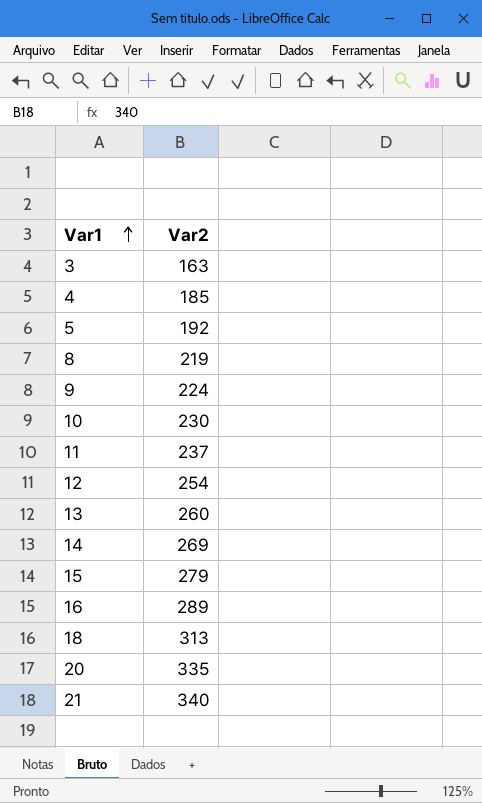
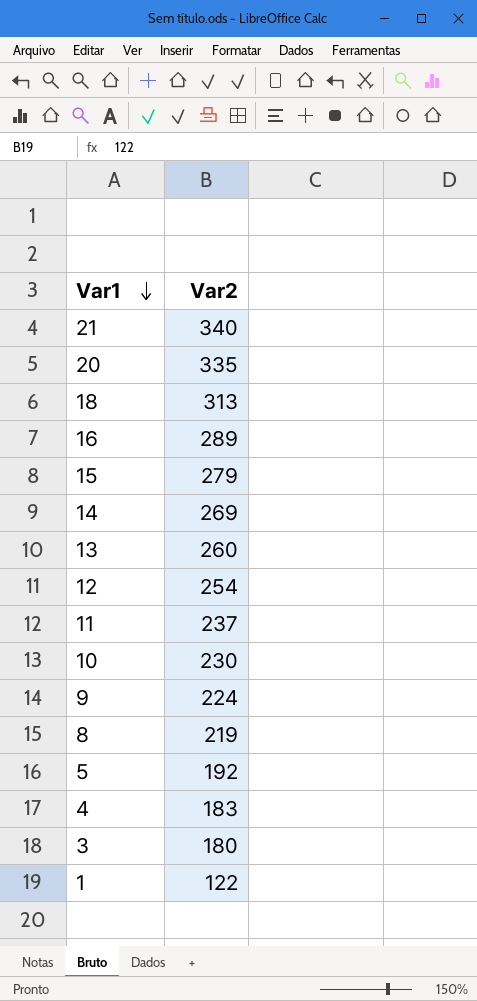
row order: Var1 ascending -> Var1 descending
4 | Var2: 185 -> 183
3 | Var2: 163 -> 180
row 1: none -> 122

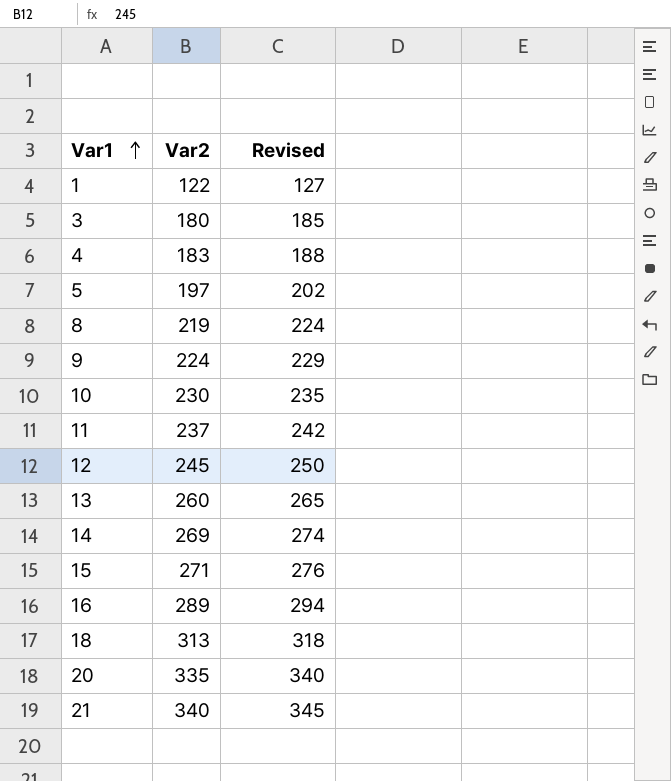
row order: Var1 descending -> Var1 ascending
column Revised | formula: none -> [Var2] + 5
5 | Var2: 192 -> 197
12 | Var2: 254 -> 245
15 | Var2: 279 -> 271

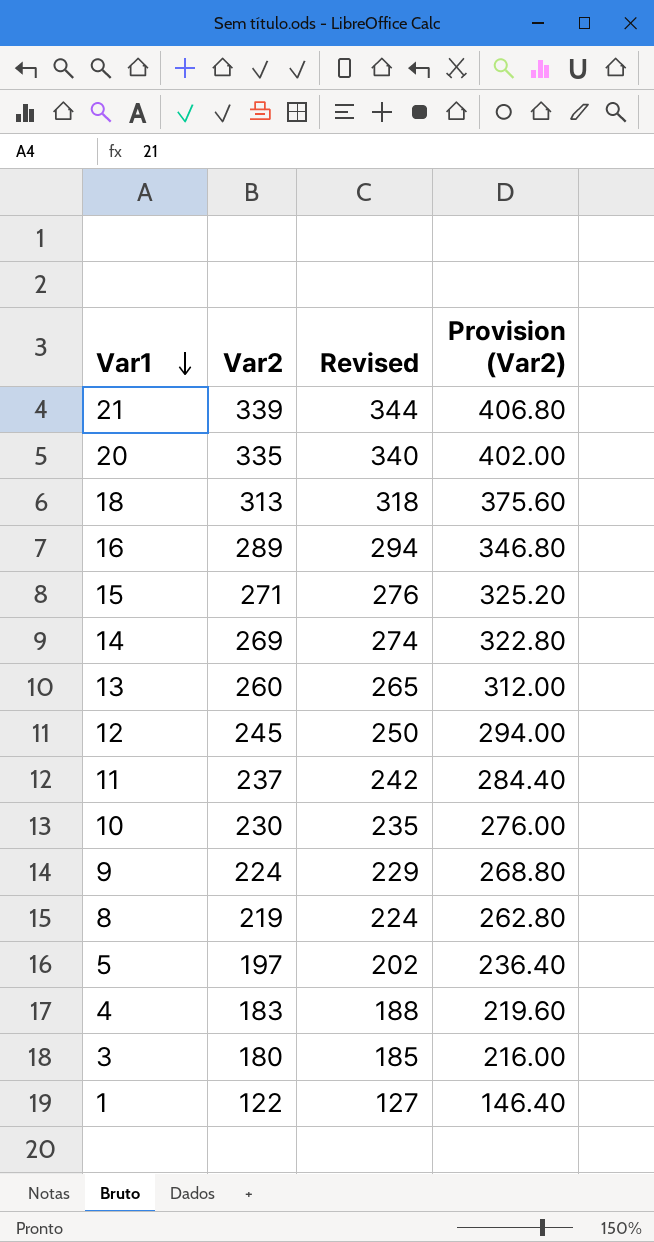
row order: Var1 ascending -> Var1 descending
column Provision (Var2) | formula: none -> [Var2] * 1.2
21 | Var2: 340 -> 339
21 | Revised: 345 -> 344

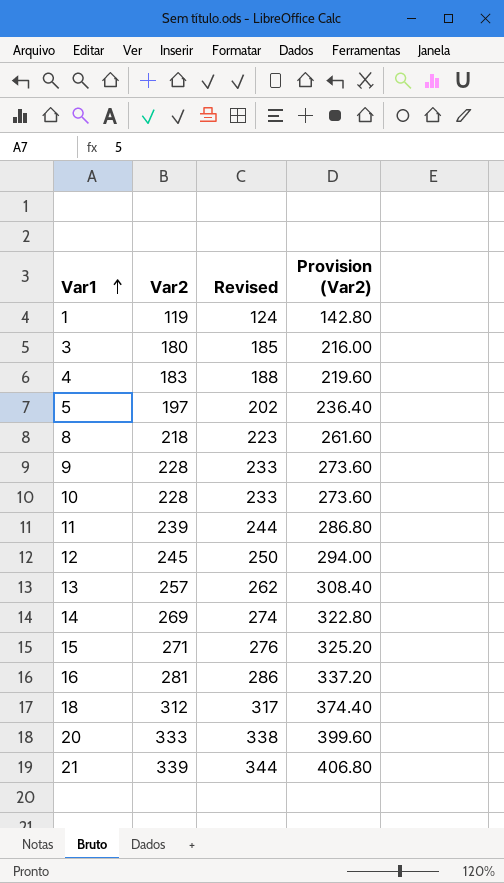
row order: Var1 descending -> Var1 ascending
1 | Var2: 122 -> 119
1 | Revised: 127 -> 124
1 | Provision (Var2): 146.40 -> 142.80
8 | Var2: 219 -> 218
8 | Revised: 224 -> 223
8 | Provision (Var2): 262.80 -> 261.60
9 | Var2: 224 -> 228
9 | Revised: 229 -> 233
9 | Provision (Var2): 268.80 -> 273.60
10 | Var2: 230 -> 228
10 | Revised: 235 -> 233
10 | Provision (Var2): 276.00 -> 273.60
11 | Var2: 237 -> 239
11 | Revised: 242 -> 244
11 | Provision (Var2): 284.40 -> 286.80
13 | Var2: 260 -> 257
13 | Revised: 265 -> 262
13 | Provision (Var2): 312.00 -> 308.40
16 | Var2: 289 -> 281
16 | Revised: 294 -> 286
16 | Provision (Var2): 346.80 -> 337.20
18 | Var2: 313 -> 312
18 | Revised: 318 -> 317
18 | Provision (Var2): 375.60 -> 374.40
20 | Var2: 335 -> 333
20 | Revised: 340 -> 338
20 | Provision (Var2): 402.00 -> 399.60

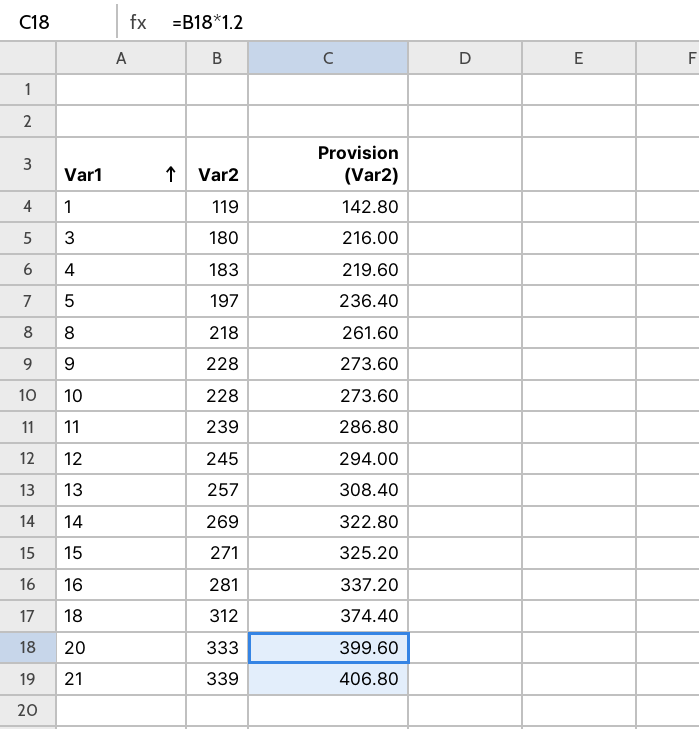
column Revised | formula: [Var2] + 5 -> none

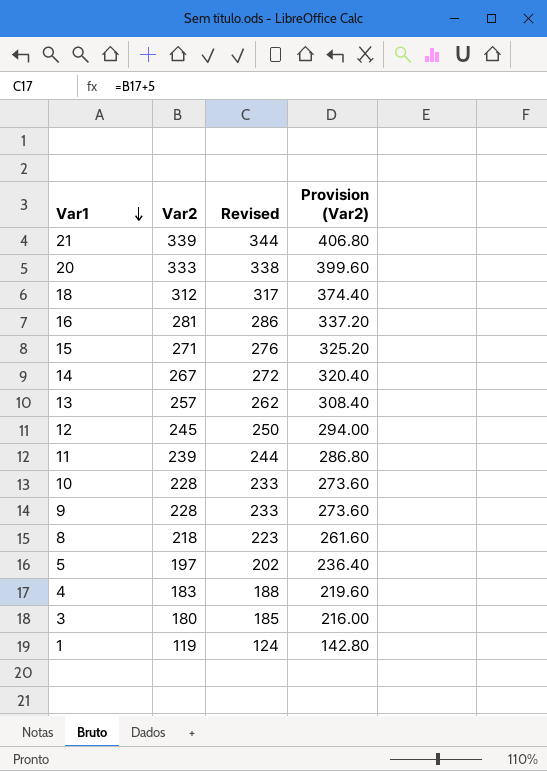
row order: Var1 ascending -> Var1 descending
column Revised | formula: none -> [Var2] + 5
14 | Var2: 269 -> 267
14 | Provision (Var2): 322.80 -> 320.40

